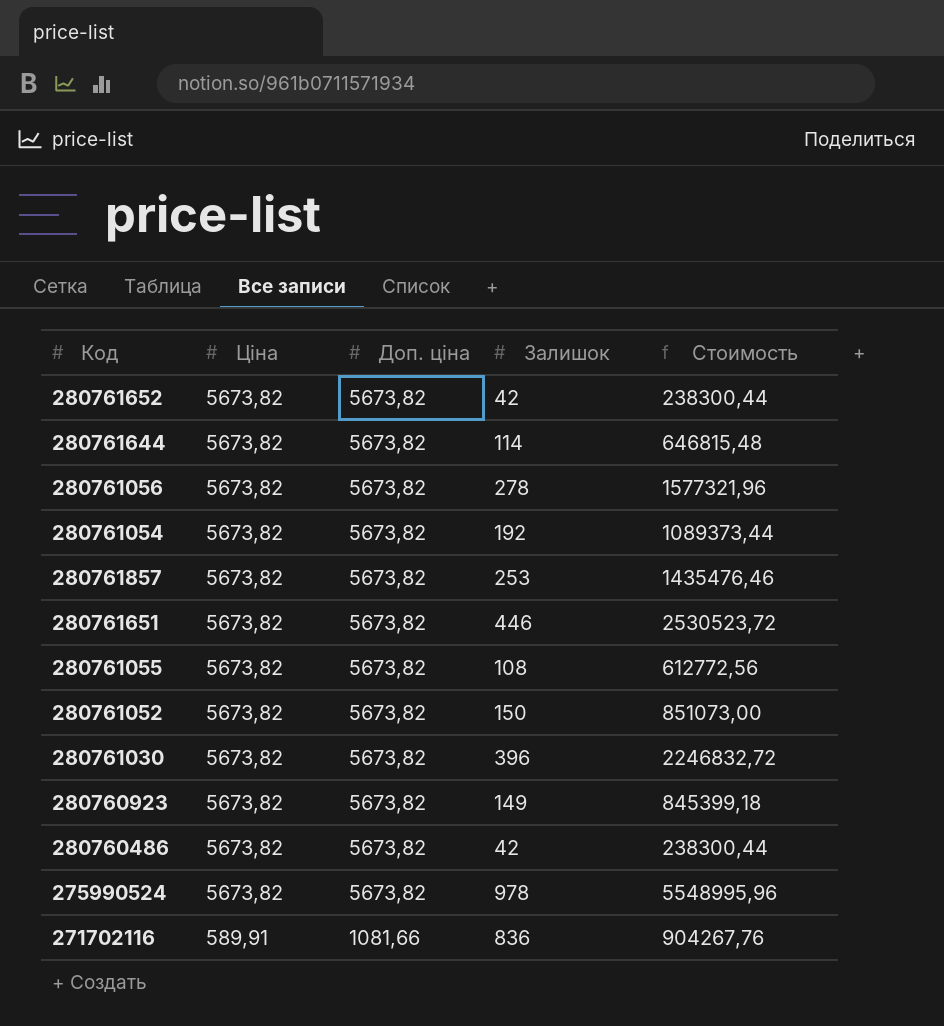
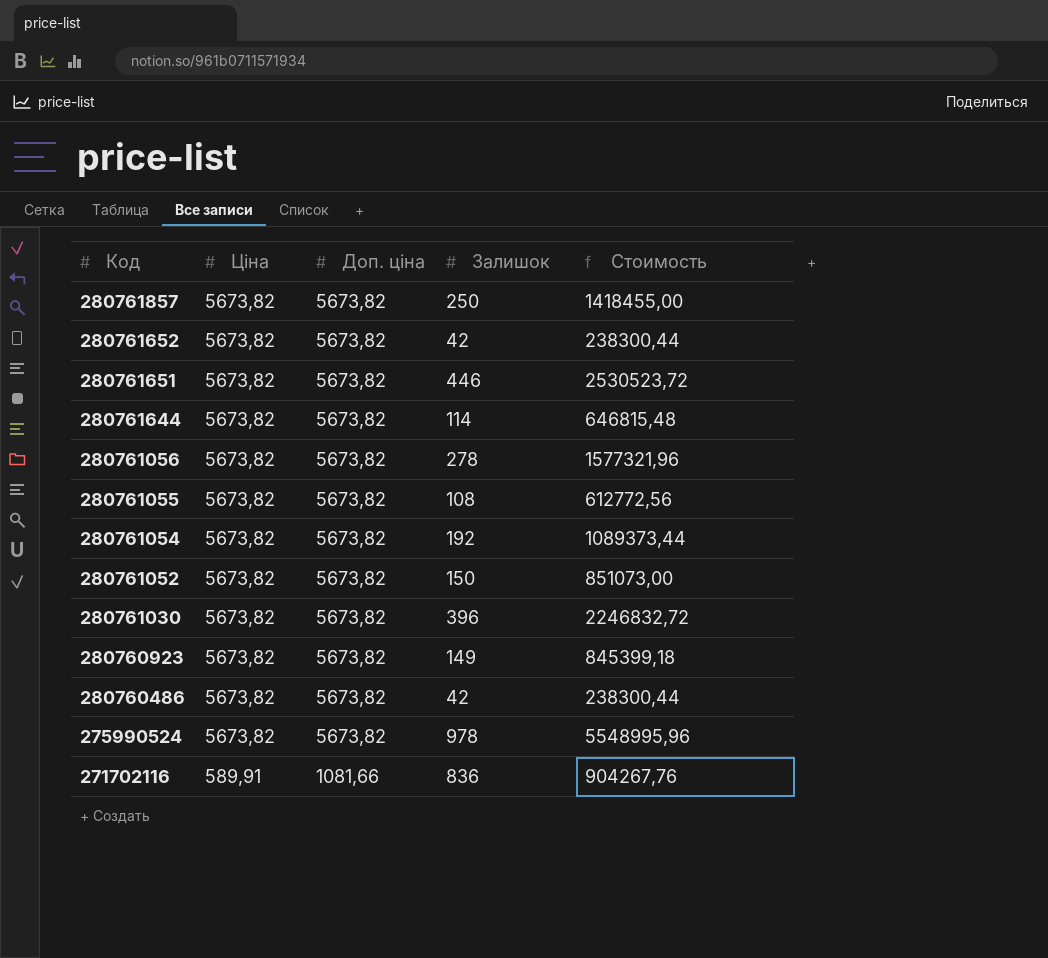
row order: Ціна descending -> Код descending
280761857 | Залишок: 253 -> 250
280761857 | Стоимость: 1435476,46 -> 1418455,00

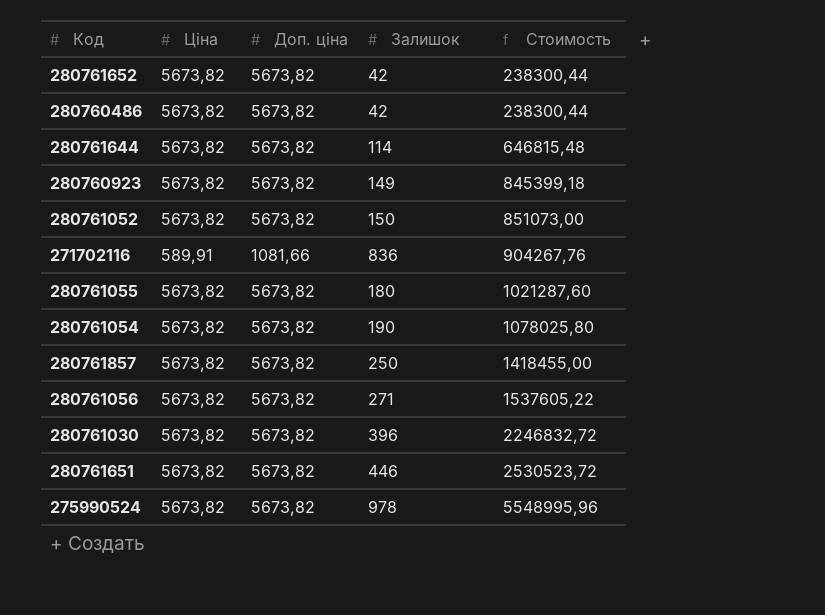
row order: Код descending -> Стоимость ascending
280761055 | Залишок: 108 -> 180
280761055 | Стоимость: 612772,56 -> 1021287,60
280761054 | Залишок: 192 -> 190
280761054 | Стоимость: 1089373,44 -> 1078025,80
280761056 | Залишок: 278 -> 271
280761056 | Стоимость: 1577321,96 -> 1537605,22

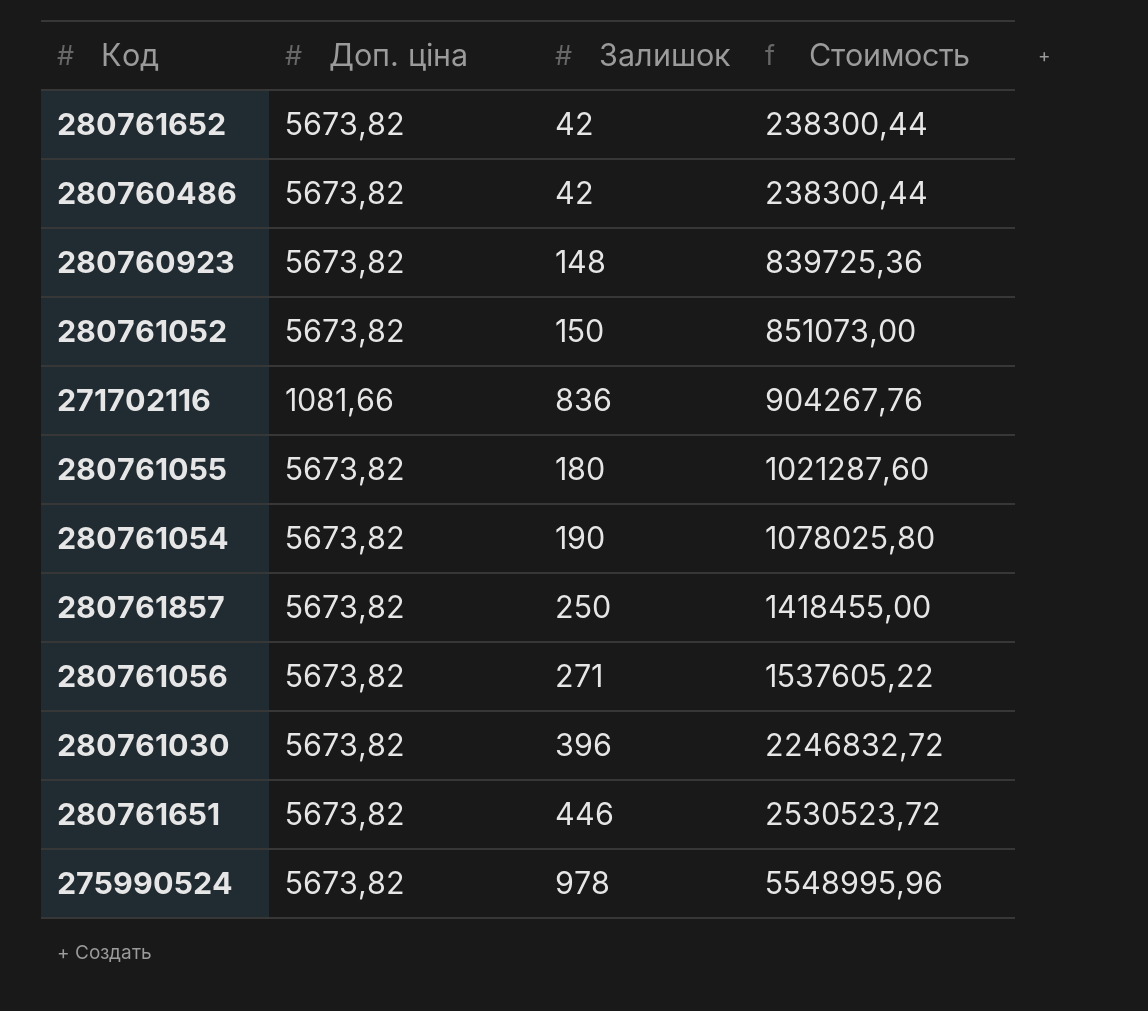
column Ціна | position: 2 -> none
row 280761644: 5673,82 | 5673,82 | 114 | 646815,48 -> none
280760923 | Залишок: 149 -> 148
280760923 | Стоимость: 845399,18 -> 839725,36

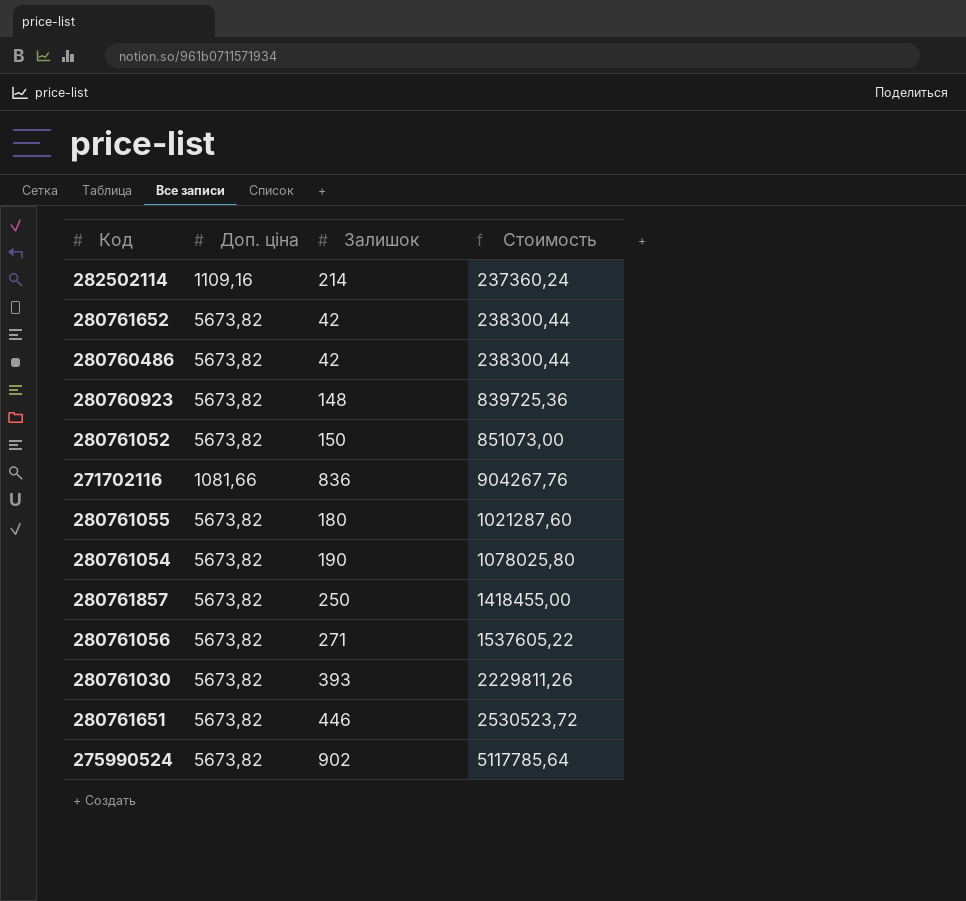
row 282502114: none -> 1109,16 | 214 | 237360,24
280761030 | Залишок: 396 -> 393
280761030 | Стоимость: 2246832,72 -> 2229811,26
275990524 | Залишок: 978 -> 902
275990524 | Стоимость: 5548995,96 -> 5117785,64

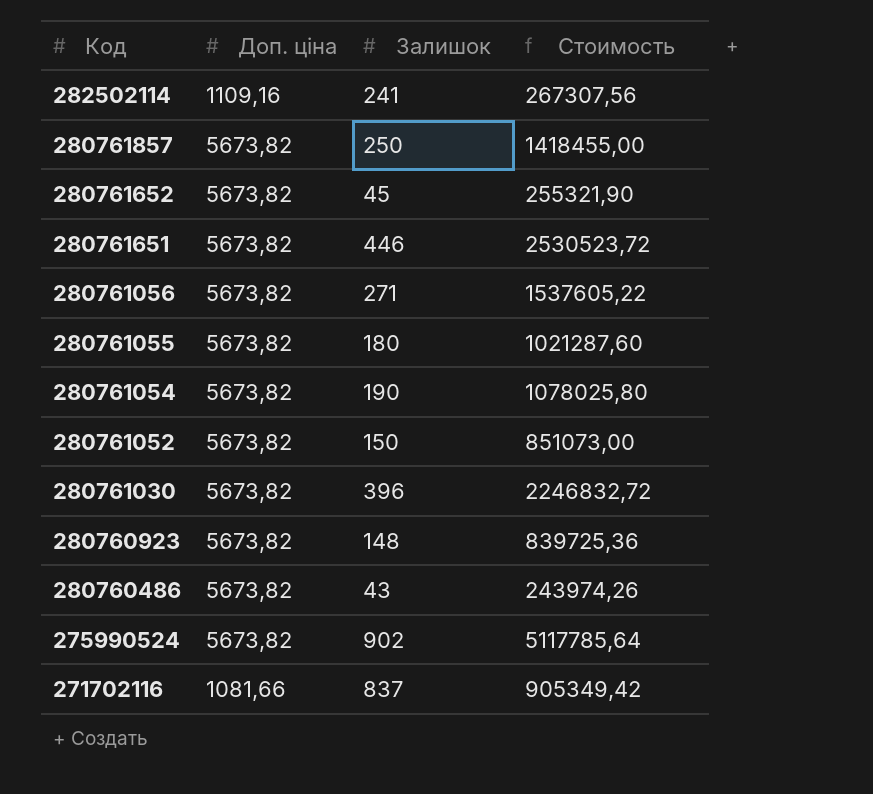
row order: Стоимость ascending -> Код descending
282502114 | Залишок: 214 -> 241
282502114 | Стоимость: 237360,24 -> 267307,56
280761652 | Залишок: 42 -> 45
280761652 | Стоимость: 238300,44 -> 255321,90
280761030 | Залишок: 393 -> 396
280761030 | Стоимость: 2229811,26 -> 2246832,72
280760486 | Залишок: 42 -> 43
280760486 | Стоимость: 238300,44 -> 243974,26
271702116 | Залишок: 836 -> 837
271702116 | Стоимость: 904267,76 -> 905349,42

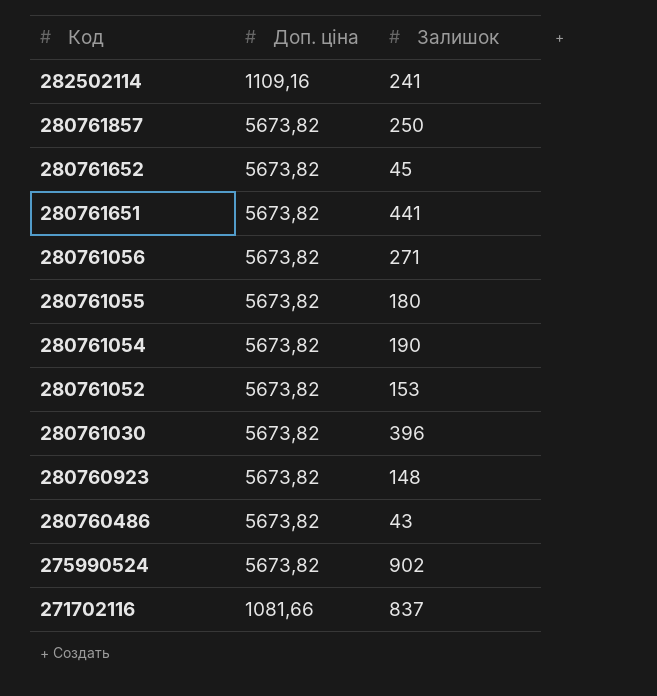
column Стоимость | formula: [Доп. ціна] * [Залишок] -> none
280761651 | Залишок: 446 -> 441
280761052 | Залишок: 150 -> 153

